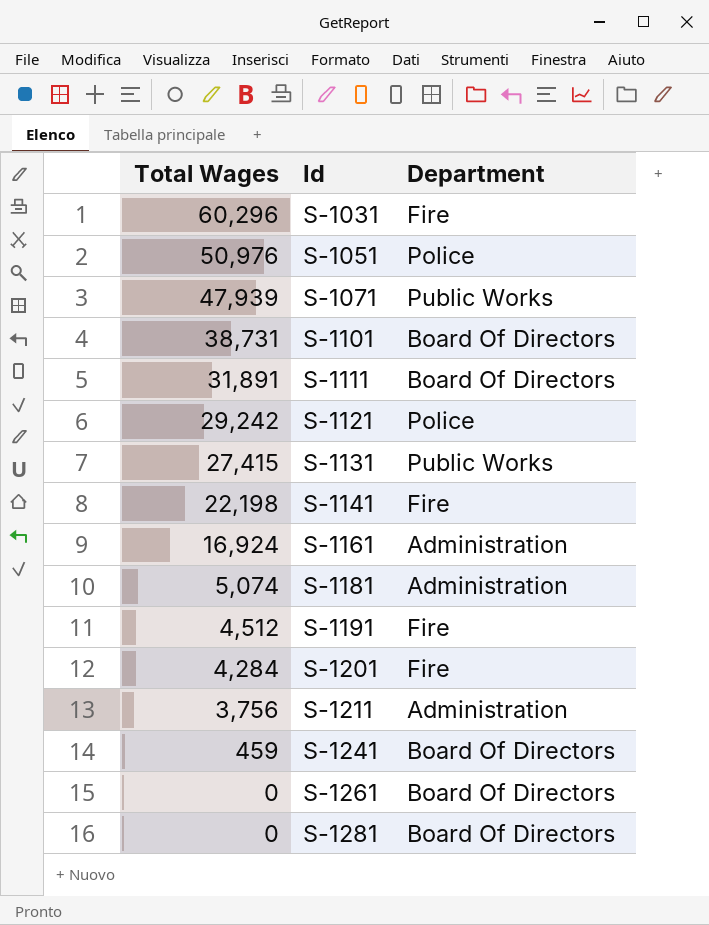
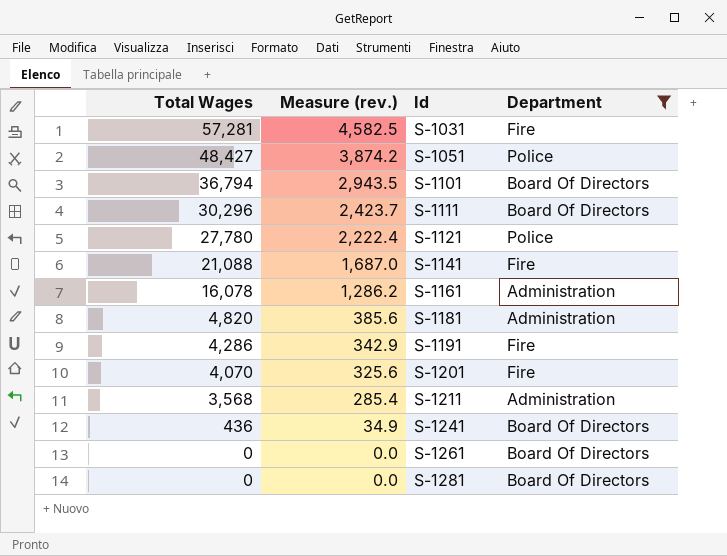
filter: none -> Department != Public Works
column Measure (rev.) | formula: none -> [Total Wages] * 0.08
S-1031 | Total Wages: 60,296 -> 57,281
S-1051 | Total Wages: 50,976 -> 48,427
S-1101 | Total Wages: 38,731 -> 36,794
S-1111 | Total Wages: 31,891 -> 30,296
S-1121 | Total Wages: 29,242 -> 27,780
S-1141 | Total Wages: 22,198 -> 21,088
S-1161 | Total Wages: 16,924 -> 16,078
S-1181 | Total Wages: 5,074 -> 4,820
S-1191 | Total Wages: 4,512 -> 4,286
S-1201 | Total Wages: 4,284 -> 4,070
S-1211 | Total Wages: 3,756 -> 3,568
S-1241 | Total Wages: 459 -> 436

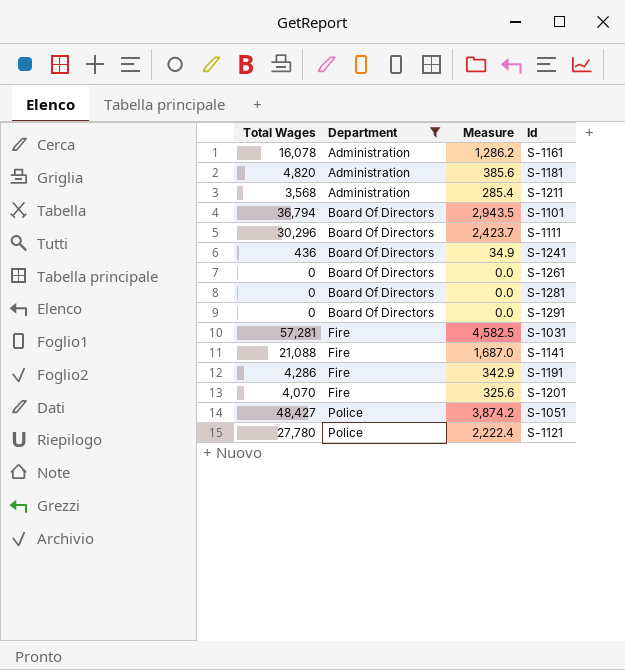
row order: Total Wages descending -> Department ascending
column Department | position: 4 -> 2
column name: Measure (rev.) -> Measure
row S-1291: none -> 0 | Board Of Directors | 0.0

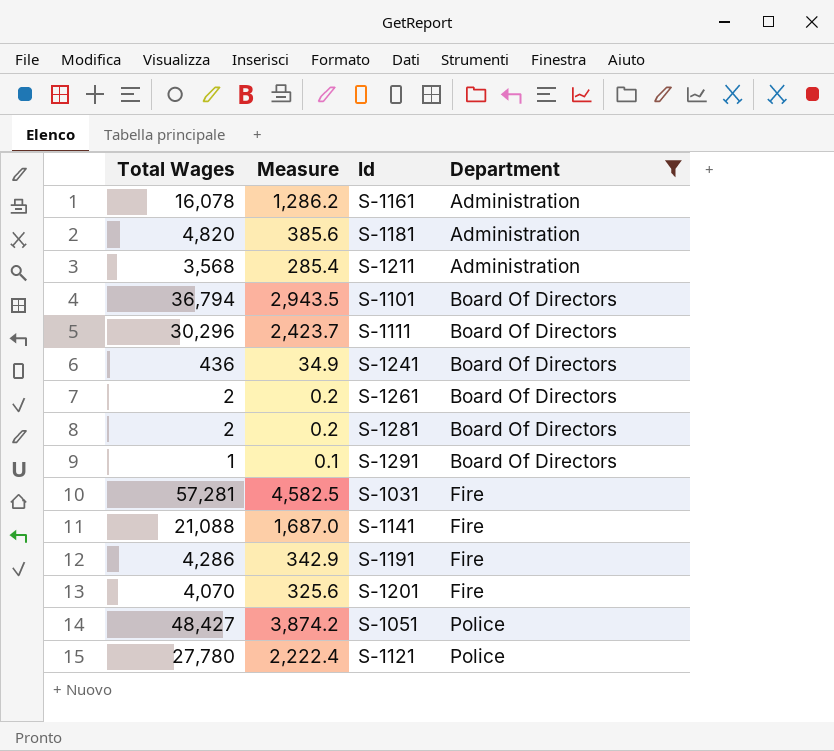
column Department | position: 2 -> 4
S-1261 | Total Wages: 0 -> 2
S-1261 | Measure: 0.0 -> 0.2
S-1281 | Total Wages: 0 -> 2
S-1281 | Measure: 0.0 -> 0.2
S-1291 | Total Wages: 0 -> 1
S-1291 | Measure: 0.0 -> 0.1

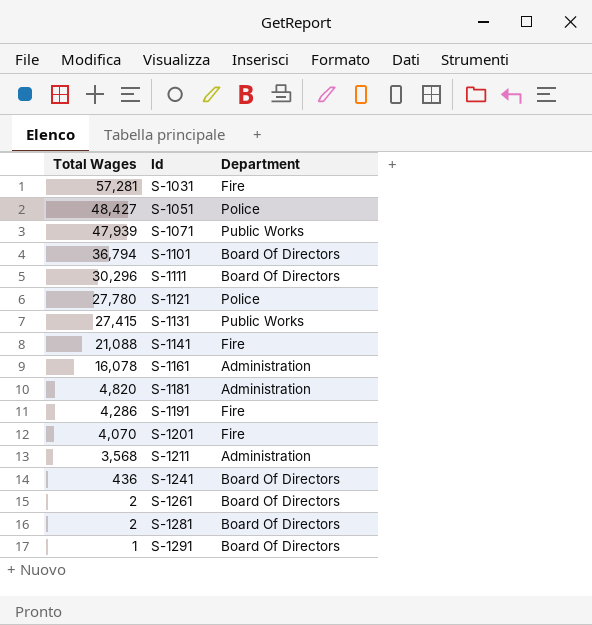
filter: Department != Public Works -> none
row order: Department ascending -> Total Wages descending
column Measure | formula: [Total Wages] * 0.08 -> none

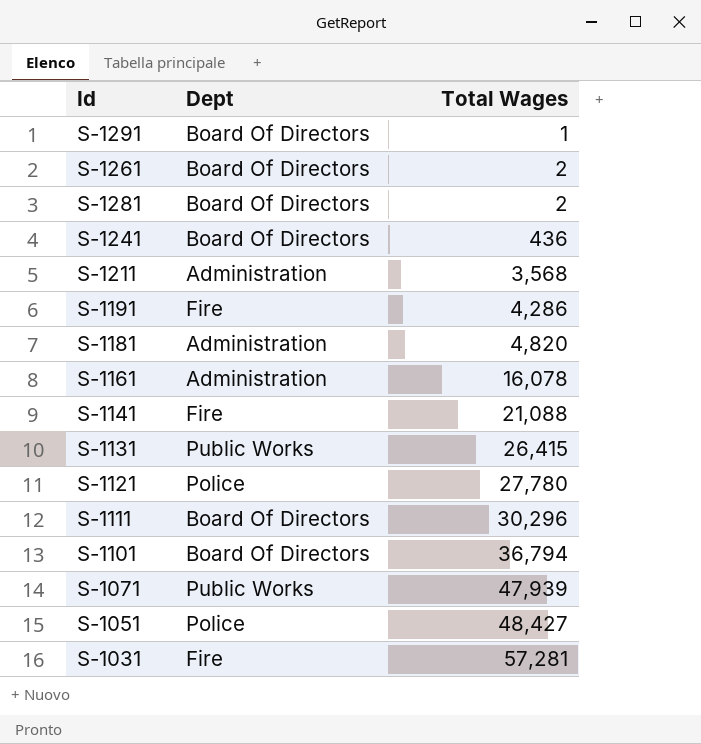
row order: Total Wages descending -> Total Wages ascending
column name: Department -> Dept
column Total Wages | position: 1 -> 3
row S-1201: 4,070 | Fire -> none
S-1131 | Total Wages: 27,415 -> 26,415

